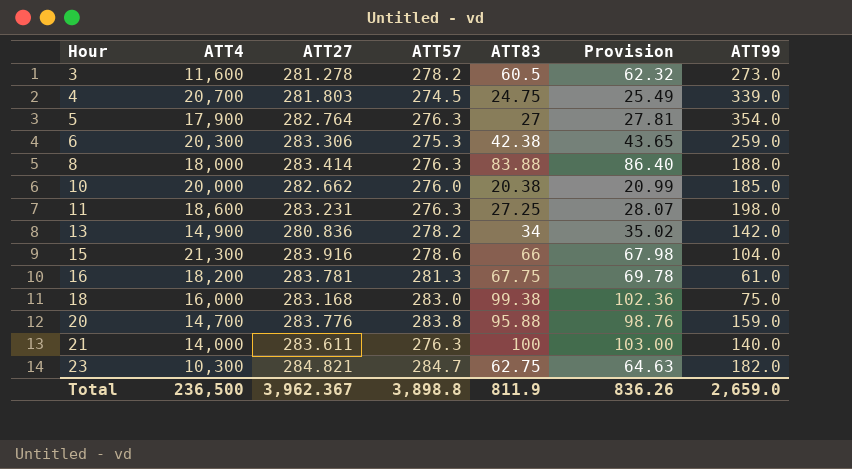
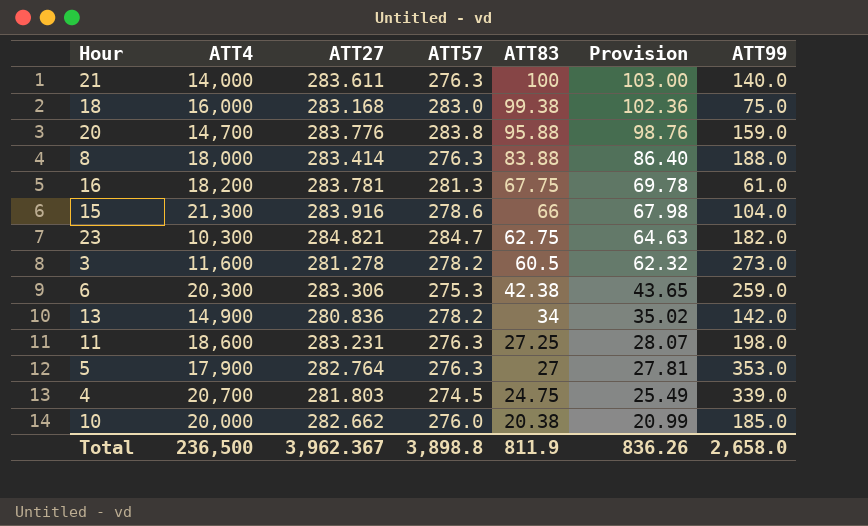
row order: Hour ascending -> ATT83 descending
5 | ATT99: 354.0 -> 353.0
Total | ATT99: 2,659.0 -> 2,658.0

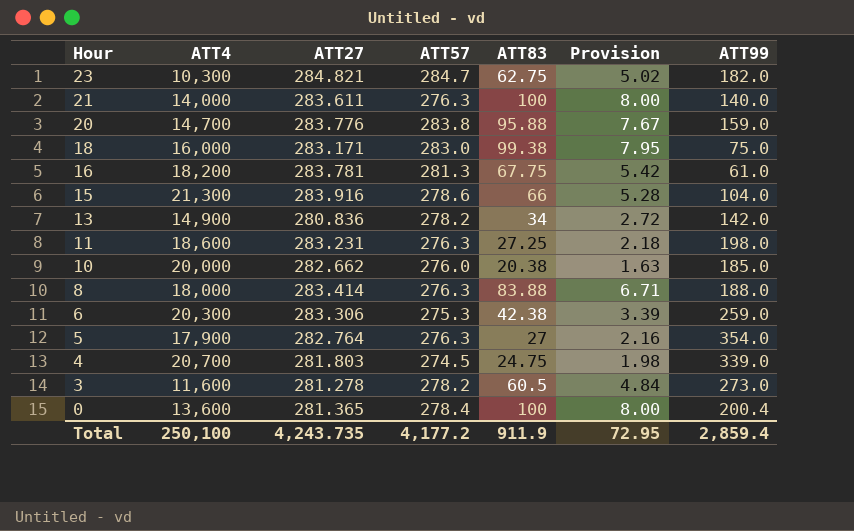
row order: ATT83 descending -> Hour descending
column Provision | formula: [ATT83] * 1.03 -> [ATT83] * 0.08
18 | ATT27: 283.168 -> 283.171
5 | ATT99: 353.0 -> 354.0
row 0: none -> 13,600 | 281.365 | 278.4 | 100 | 8.00 | 200.4
Total | ATT4: 236,500 -> 250,100
Total | ATT27: 3,962.367 -> 4,243.735
Total | ATT57: 3,898.8 -> 4,177.2
Total | ATT83: 811.9 -> 911.9
Total | Provision: 836.26 -> 72.95
Total | ATT99: 2,658.0 -> 2,859.4

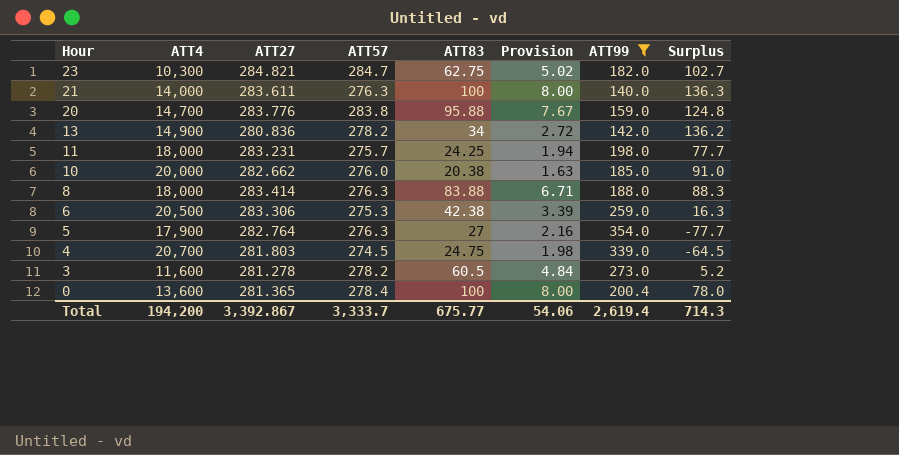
filter: none -> ATT99 >= 140.0
column Surplus | formula: none -> [ATT57] - [ATT99]
11 | ATT4: 18,600 -> 18,000
11 | ATT57: 276.3 -> 275.7
11 | ATT83: 27.25 -> 24.25
11 | Provision: 2.18 -> 1.94
6 | ATT4: 20,300 -> 20,500
Total | ATT4: 250,100 -> 194,200
Total | ATT27: 4,243.735 -> 3,392.867
Total | ATT57: 4,177.2 -> 3,333.7
Total | ATT83: 911.9 -> 675.77
Total | Provision: 72.95 -> 54.06
Total | ATT99: 2,859.4 -> 2,619.4

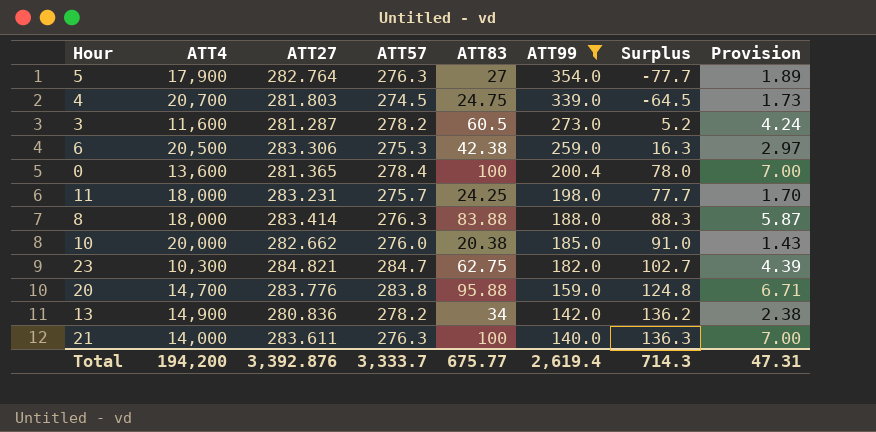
row order: Hour descending -> ATT99 descending
column Provision | formula: [ATT83] * 0.08 -> [ATT83] * 0.07
column Provision | position: 6 -> 8
3 | ATT27: 281.278 -> 281.287
Total | ATT27: 3,392.867 -> 3,392.876
Total | Provision: 54.06 -> 47.31

